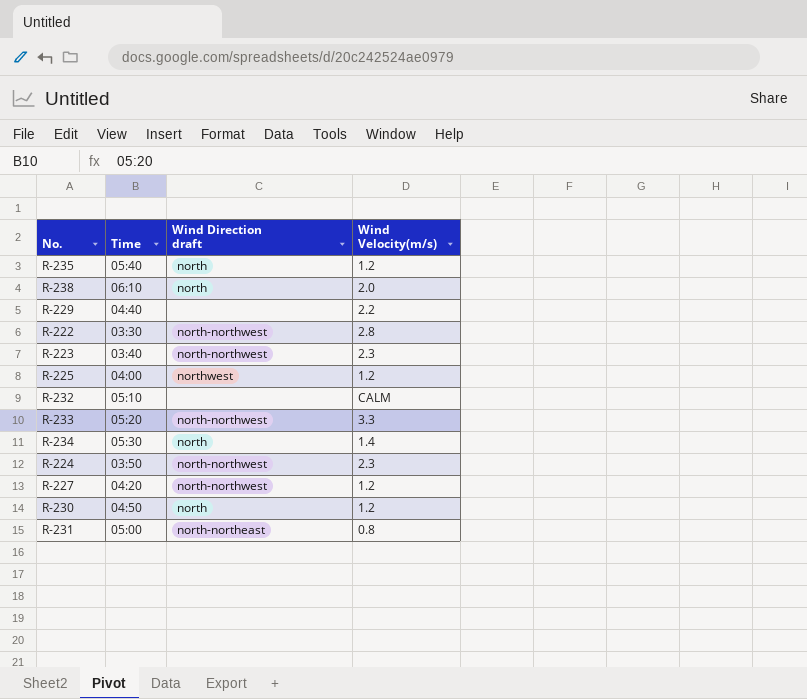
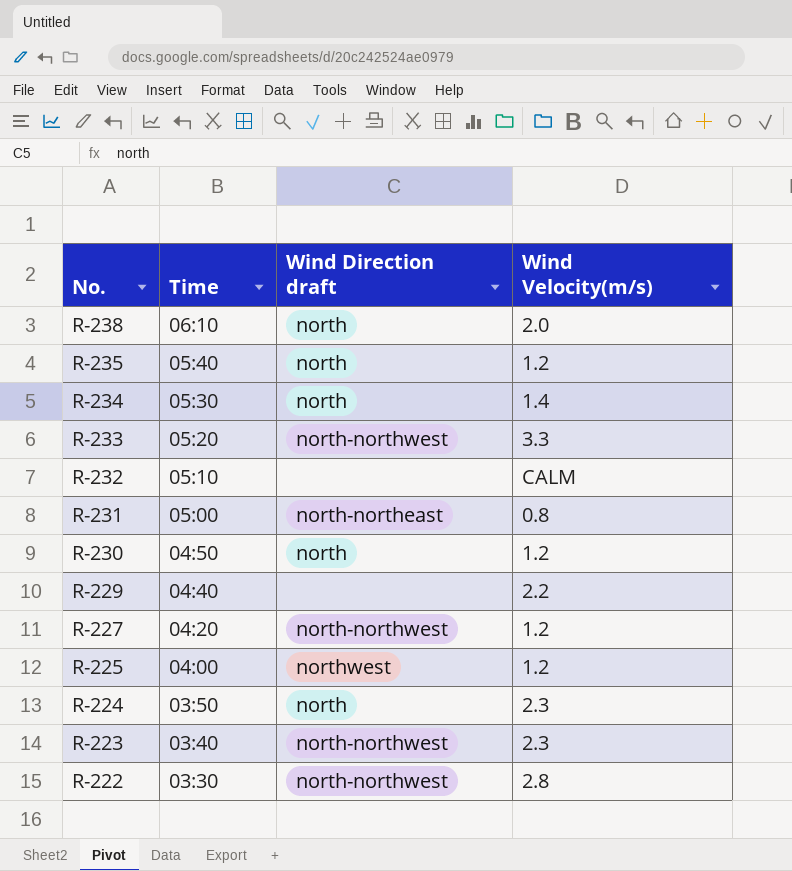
row order: none -> No. descending
R-224 | Wind Direction draft: north-northwest -> north

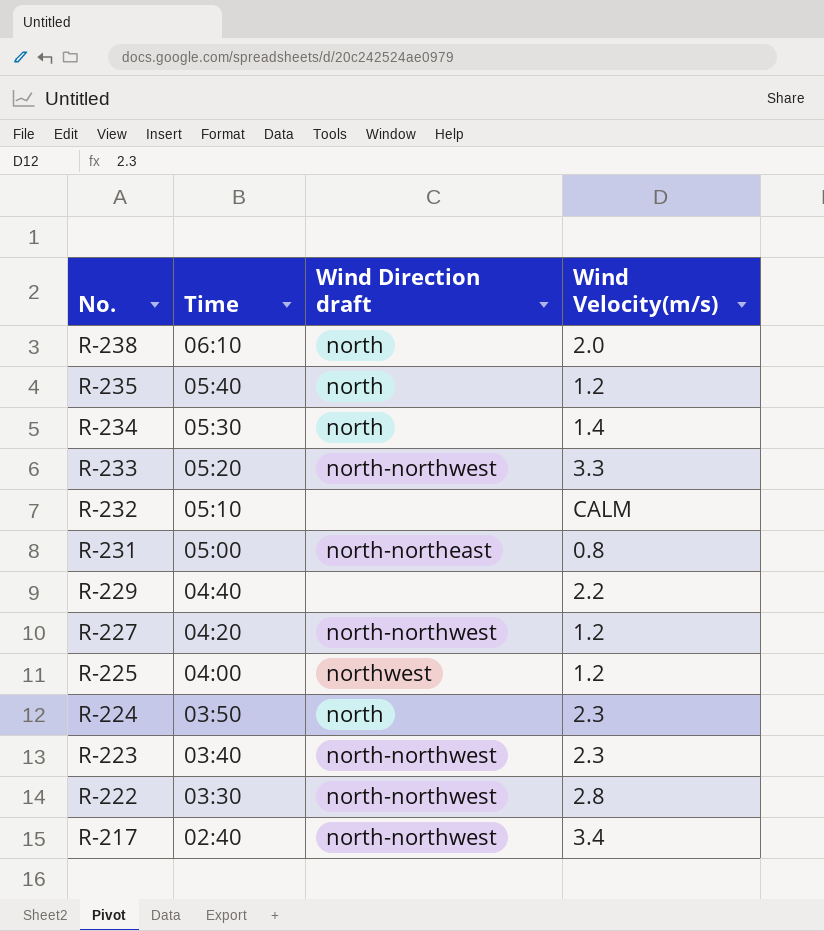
row R-230: 04:50 | north | 1.2 -> none
row R-217: none -> 02:40 | north-northwest | 3.4

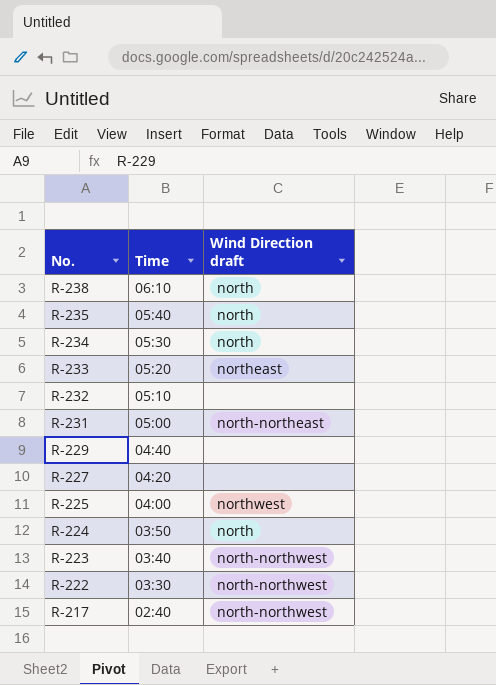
column Wind Velocity(m/s) | position: 4 -> none
R-233 | Wind Direction draft: north-northwest -> northeast
R-227 | Wind Direction draft: north-northwest -> none

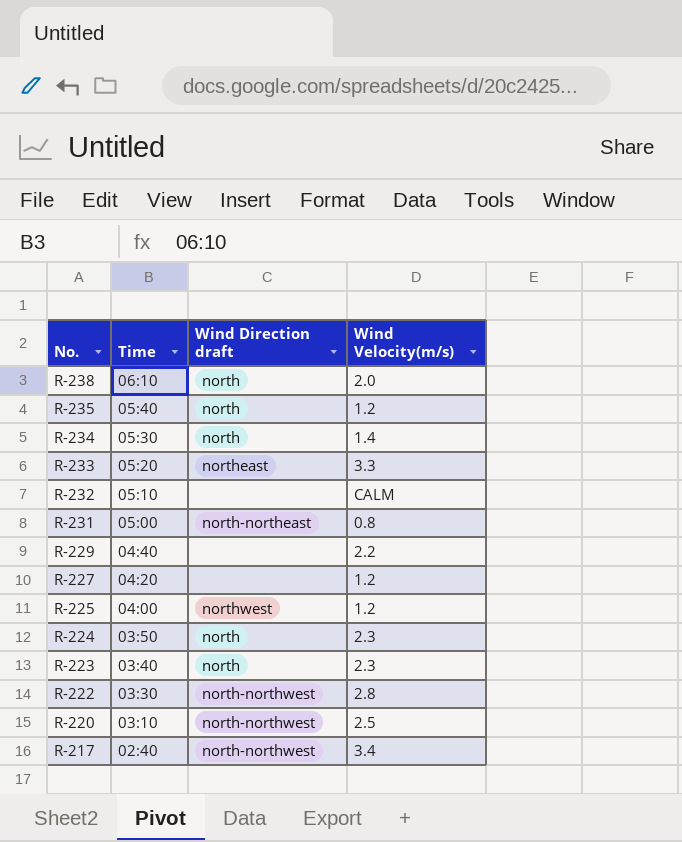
column Wind Velocity(m/s) | position: none -> 4
R-223 | Wind Direction draft: north-northwest -> north
row R-220: none -> 03:10 | north-northwest | 2.5

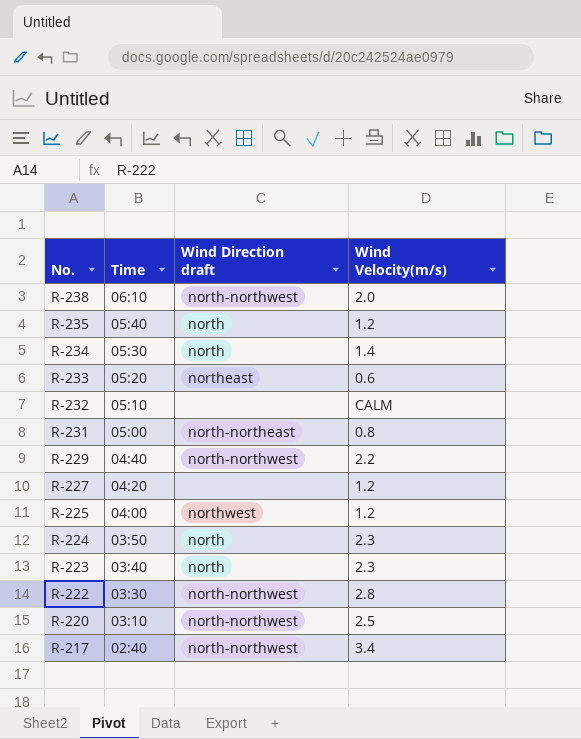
R-238 | Wind Direction draft: north -> north-northwest
R-233 | Wind Velocity(m/s): 3.3 -> 0.6
R-229 | Wind Direction draft: none -> north-northwest

